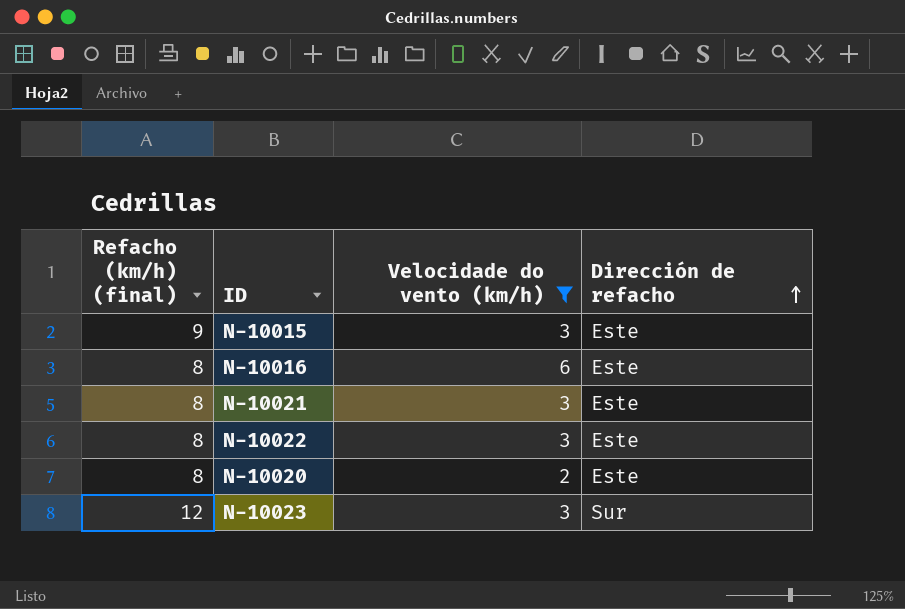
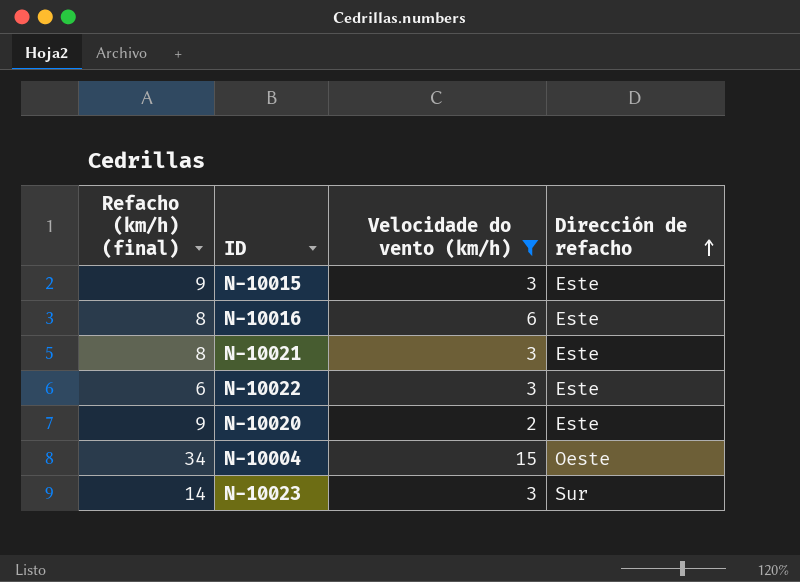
N-10022 | Refacho (km/h) (final): 8 -> 6
N-10020 | Refacho (km/h) (final): 8 -> 9
row N-10004: none -> 34 | 15 | Oeste
N-10023 | Refacho (km/h) (final): 12 -> 14

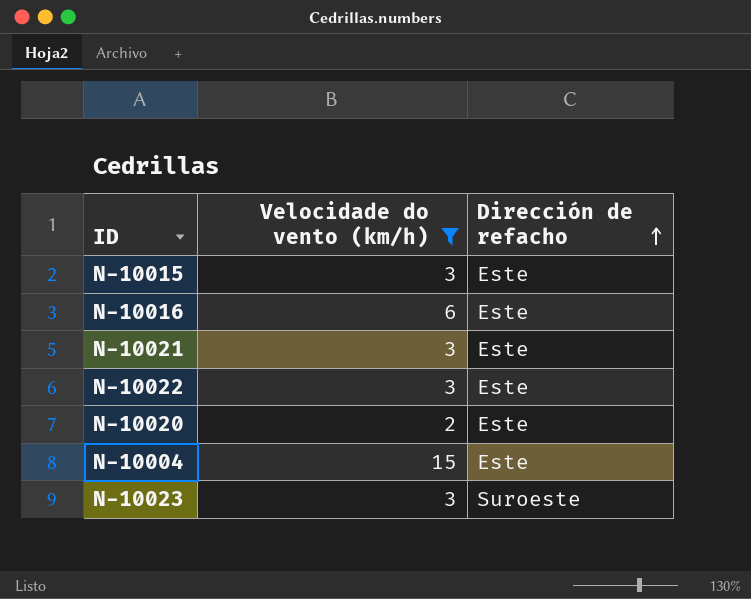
column Refacho (km/h) (final) | position: 1 -> none
N-10004 | Dirección de refacho: Oeste -> Este
N-10023 | Dirección de refacho: Sur -> Suroeste

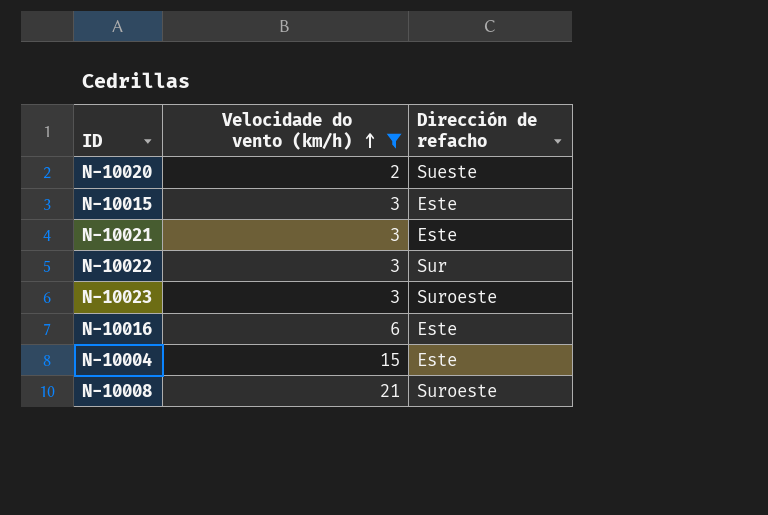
row order: Dirección de refacho ascending -> Velocidade do vento (km/h) ascending
N-10020 | Dirección de refacho: Este -> Sueste
N-10022 | Dirección de refacho: Este -> Sur
row N-10008: none -> 21 | Suroeste

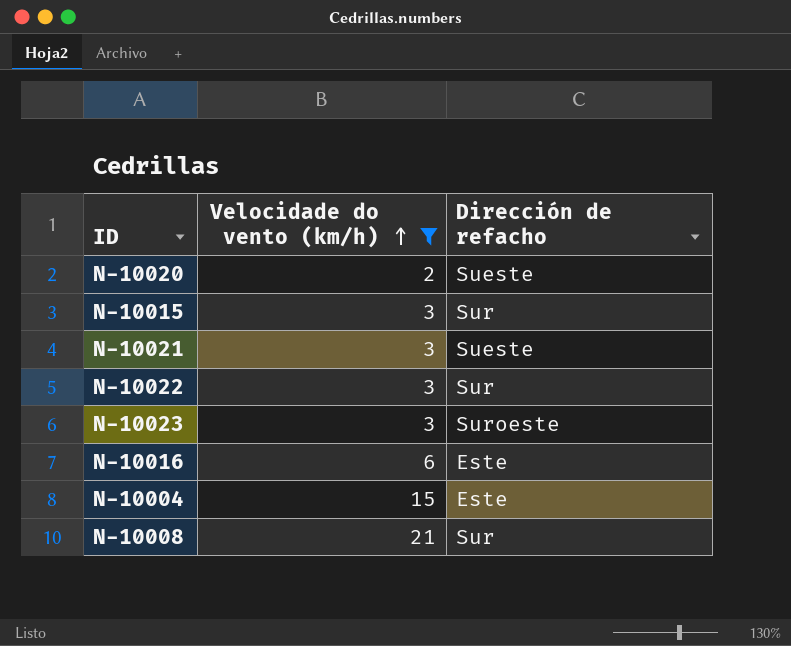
N-10015 | Dirección de refacho: Este -> Sur
N-10021 | Dirección de refacho: Este -> Sueste
N-10008 | Dirección de refacho: Suroeste -> Sur

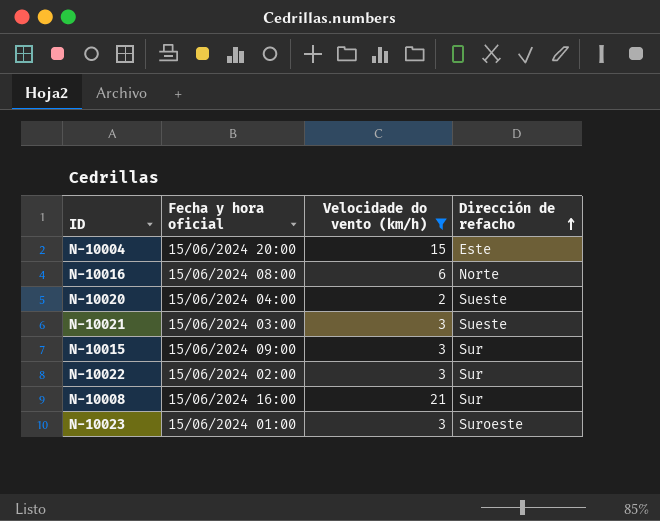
row order: Velocidade do vento (km/h) ascending -> Dirección de refacho ascending
column Fecha y hora oficial | position: none -> 2
N-10016 | Dirección de refacho: Este -> Norte

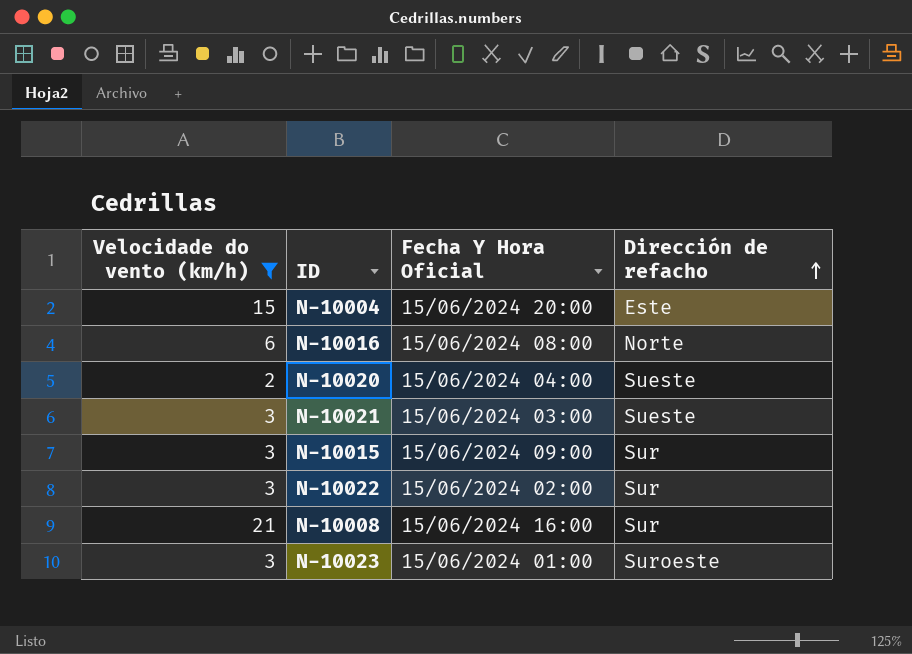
column Velocidade do vento (km/h) | position: 3 -> 1
column name: Fecha y hora oficial -> Fecha Y Hora Oficial

